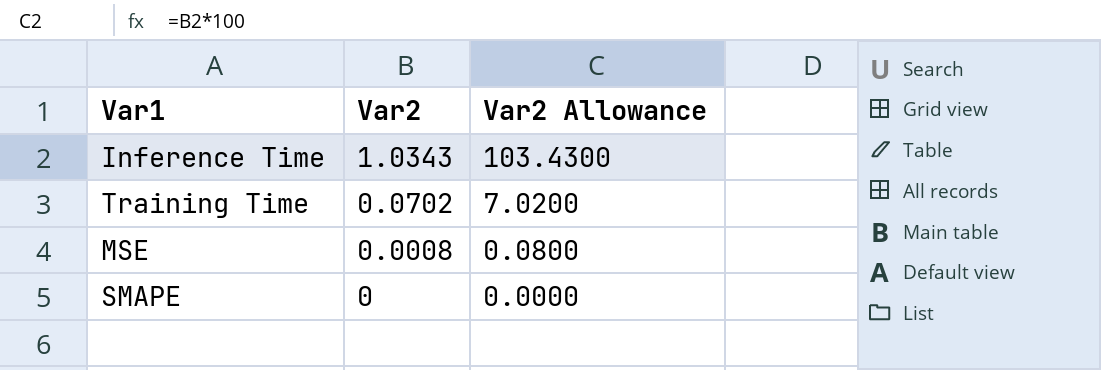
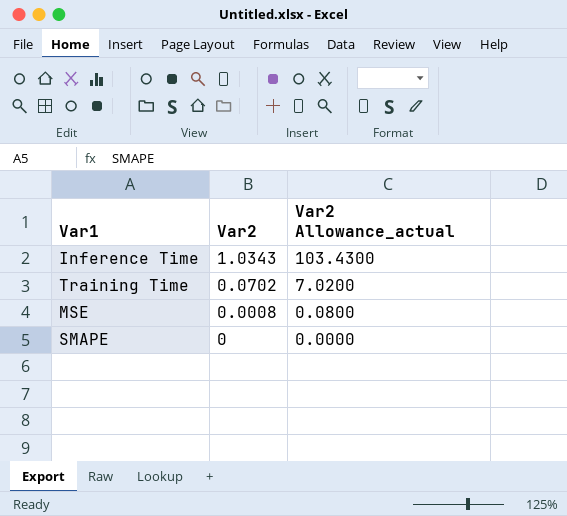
column name: Var2 Allowance -> Var2 Allowance_actual

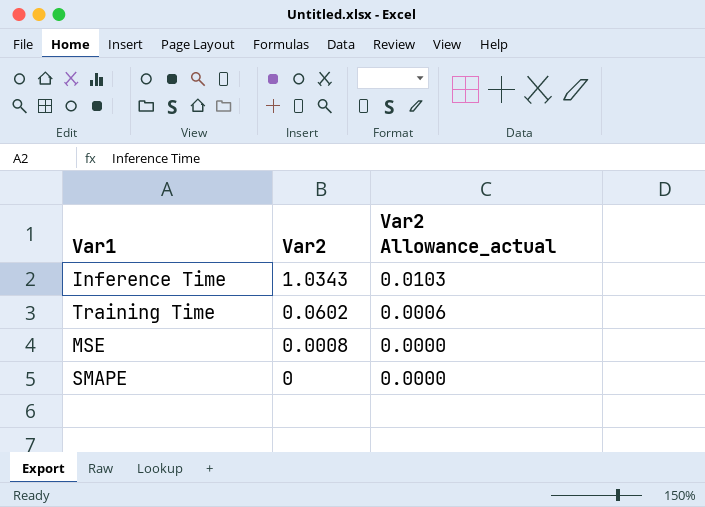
column Var2 Allowance_actual | formula: [Var2] * 100 -> [Var2] * 0.01
Training Time | Var2: 0.0702 -> 0.0602

